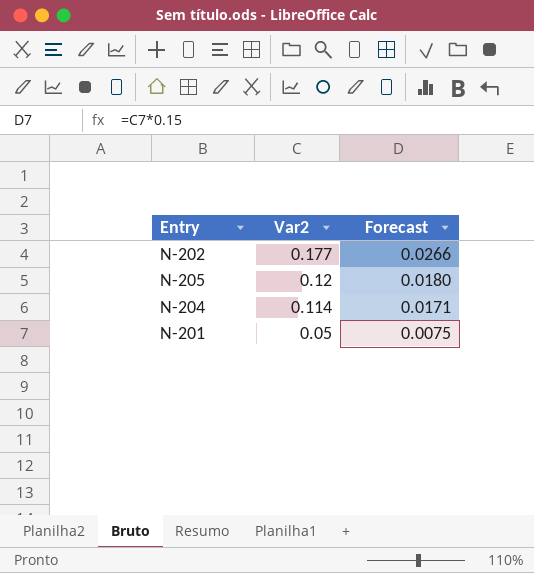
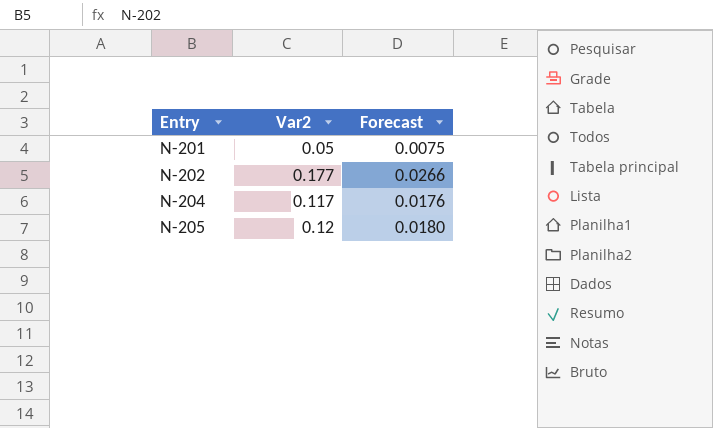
row order: Var2 descending -> Entry ascending
N-204 | Var2: 0.114 -> 0.117
N-204 | Forecast: 0.0171 -> 0.0176

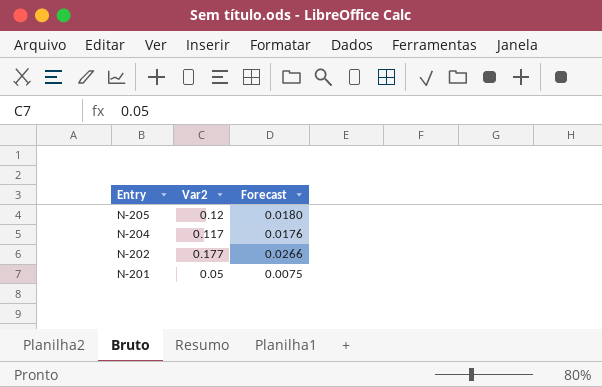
row order: Entry ascending -> Entry descending

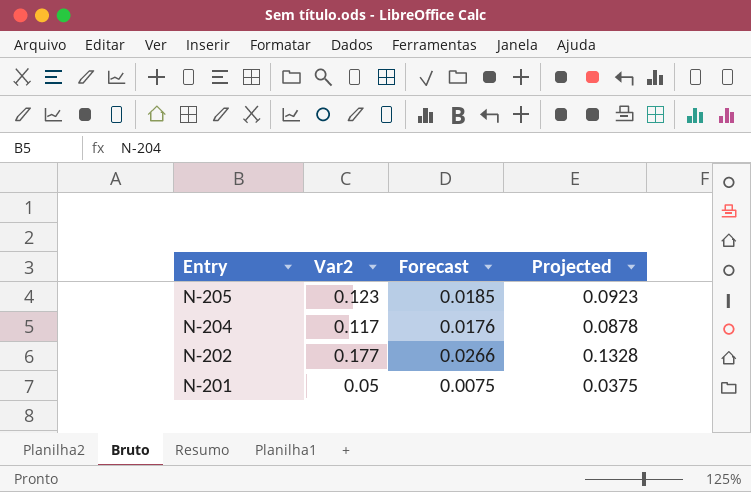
column Projected | formula: none -> [Var2] * 0.75
N-205 | Var2: 0.12 -> 0.123
N-205 | Forecast: 0.0180 -> 0.0185

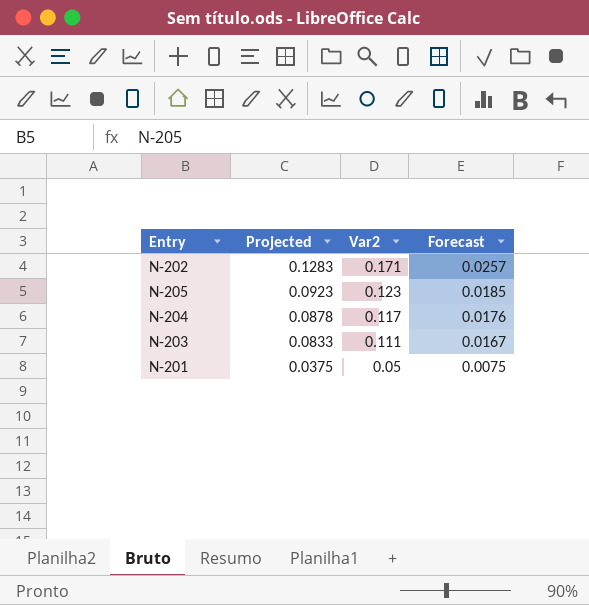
row order: Entry descending -> Projected descending
column Projected | position: 4 -> 2
N-202 | Projected: 0.1328 -> 0.1283
N-202 | Var2: 0.177 -> 0.171
N-202 | Forecast: 0.0266 -> 0.0257
row N-203: none -> 0.0833 | 0.111 | 0.0167

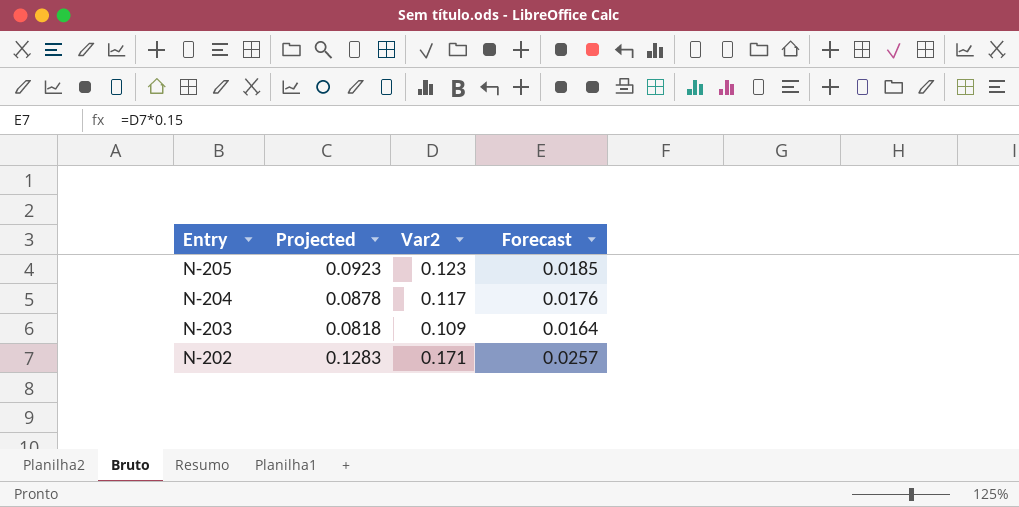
row order: Projected descending -> Entry descending
row N-201: 0.0375 | 0.05 | 0.0075 -> none
N-203 | Projected: 0.0833 -> 0.0818
N-203 | Var2: 0.111 -> 0.109
N-203 | Forecast: 0.0167 -> 0.0164

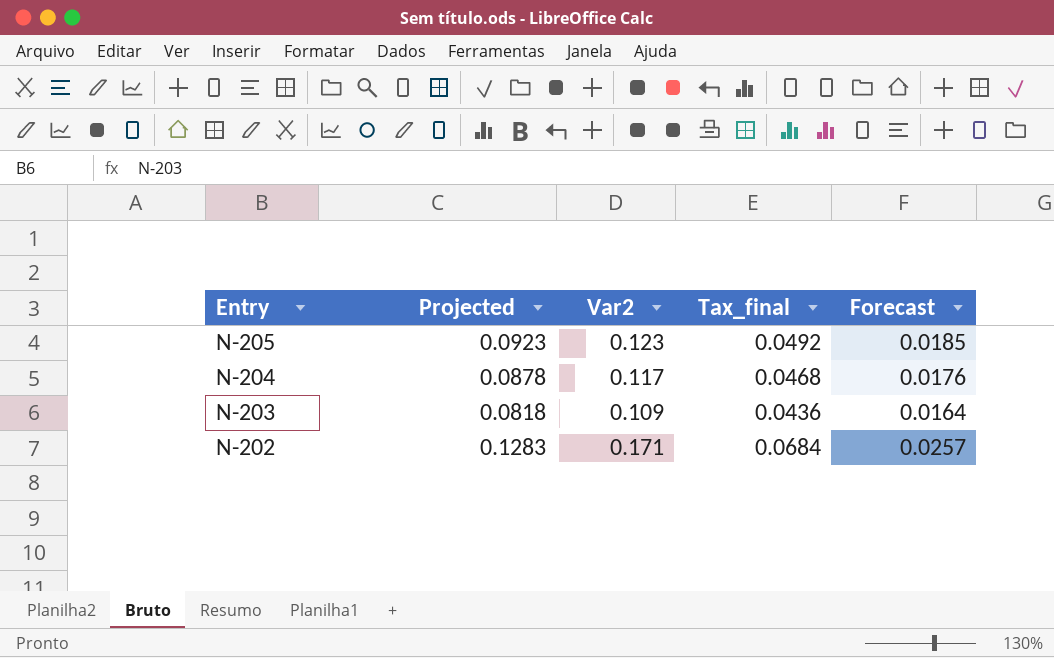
column Tax_final | formula: none -> [Var2] * 0.4

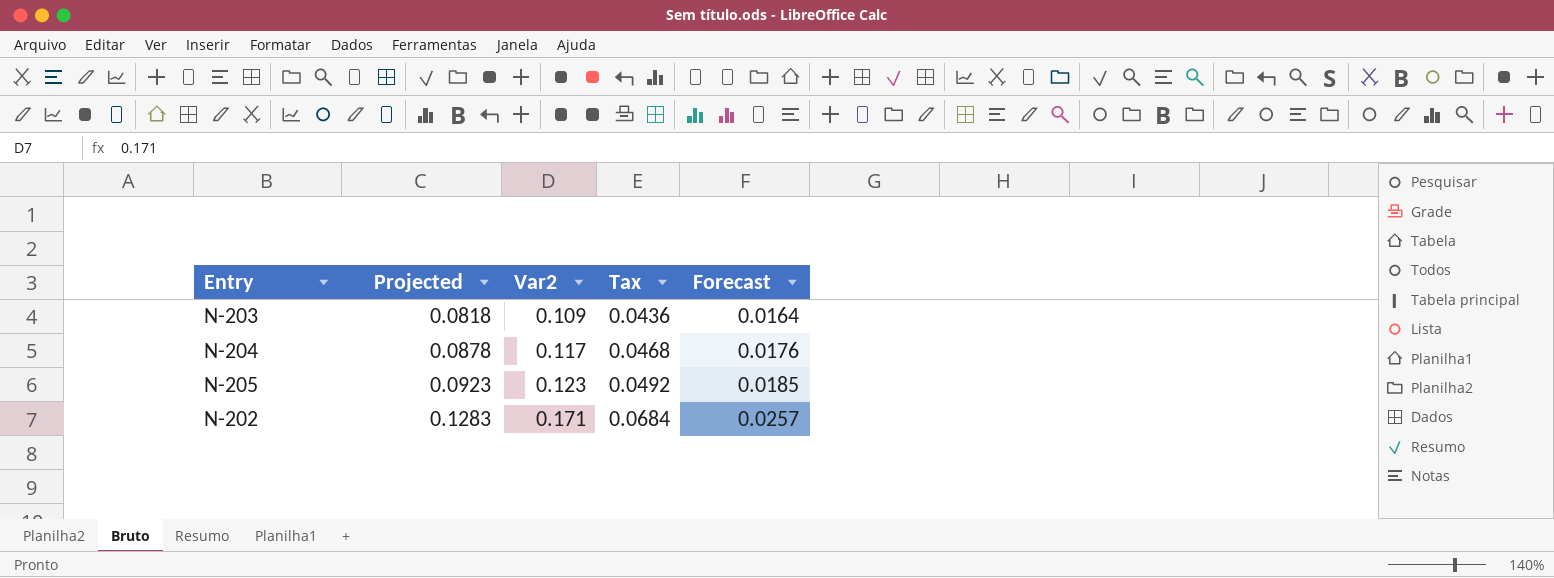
row order: Entry descending -> Projected ascending
column name: Tax_final -> Tax

